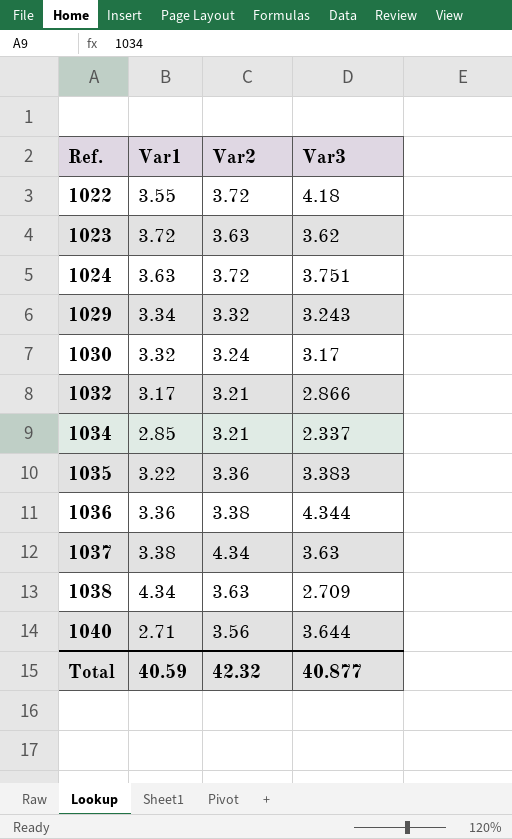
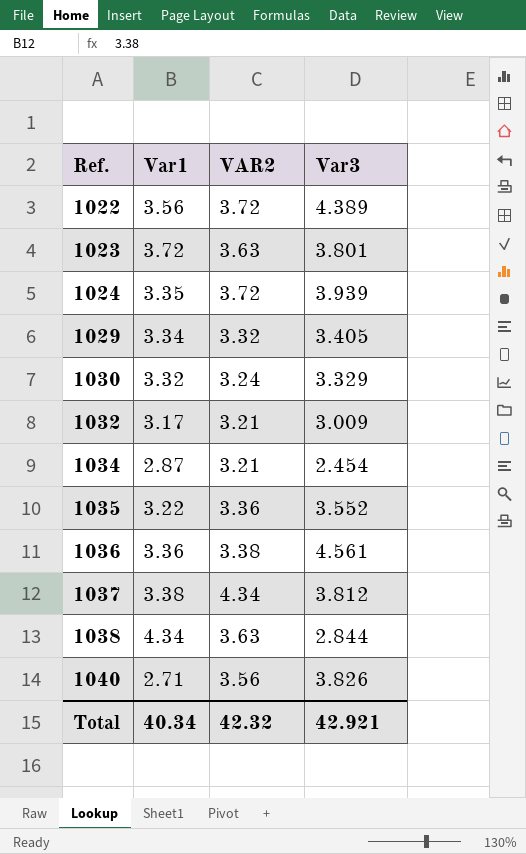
column name: Var2 -> VAR2
1022 | Var1: 3.55 -> 3.56
1022 | Var3: 4.18 -> 4.389
1023 | Var3: 3.62 -> 3.801
1024 | Var1: 3.63 -> 3.35
1024 | Var3: 3.751 -> 3.939
1029 | Var3: 3.243 -> 3.405
1030 | Var3: 3.17 -> 3.329
1032 | Var3: 2.866 -> 3.009
1034 | Var1: 2.85 -> 2.87
1034 | Var3: 2.337 -> 2.454
1035 | Var3: 3.383 -> 3.552
1036 | Var3: 4.344 -> 4.561
1037 | Var3: 3.63 -> 3.812
1038 | Var3: 2.709 -> 2.844
1040 | Var3: 3.644 -> 3.826
Total | Var1: 40.59 -> 40.34
Total | Var3: 40.877 -> 42.921

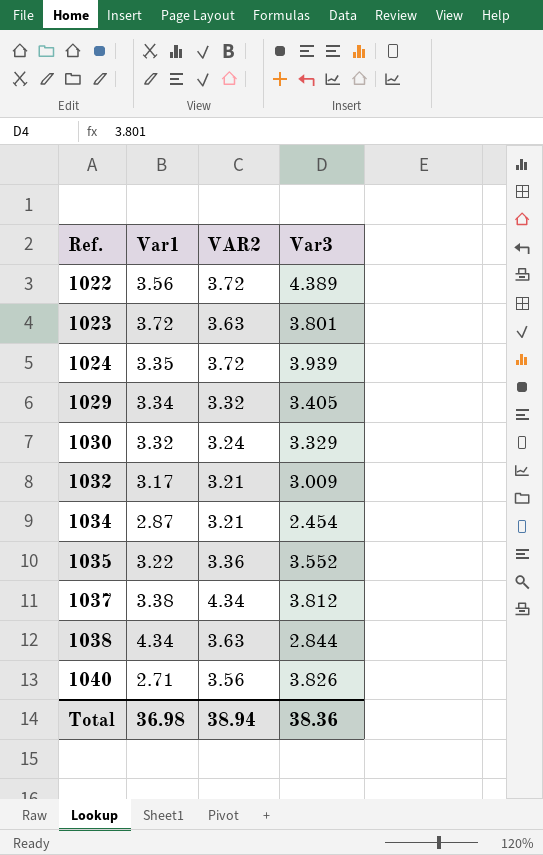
row 1036: 3.36 | 3.38 | 4.561 -> none
Total | Var1: 40.34 -> 36.98
Total | VAR2: 42.32 -> 38.94
Total | Var3: 42.921 -> 38.36

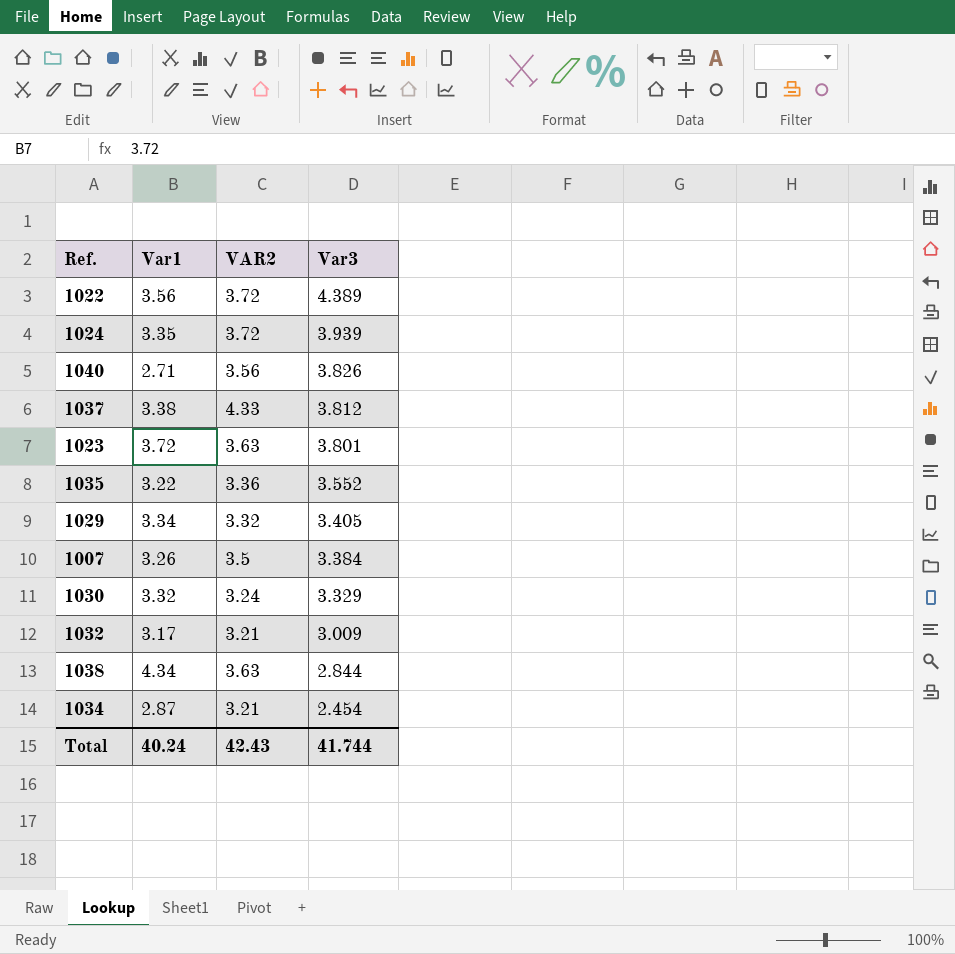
row order: Ref. ascending -> Var3 descending
1037 | VAR2: 4.34 -> 4.33
row 1007: none -> 3.26 | 3.5 | 3.384
Total | Var1: 36.98 -> 40.24
Total | VAR2: 38.94 -> 42.43
Total | Var3: 38.36 -> 41.744

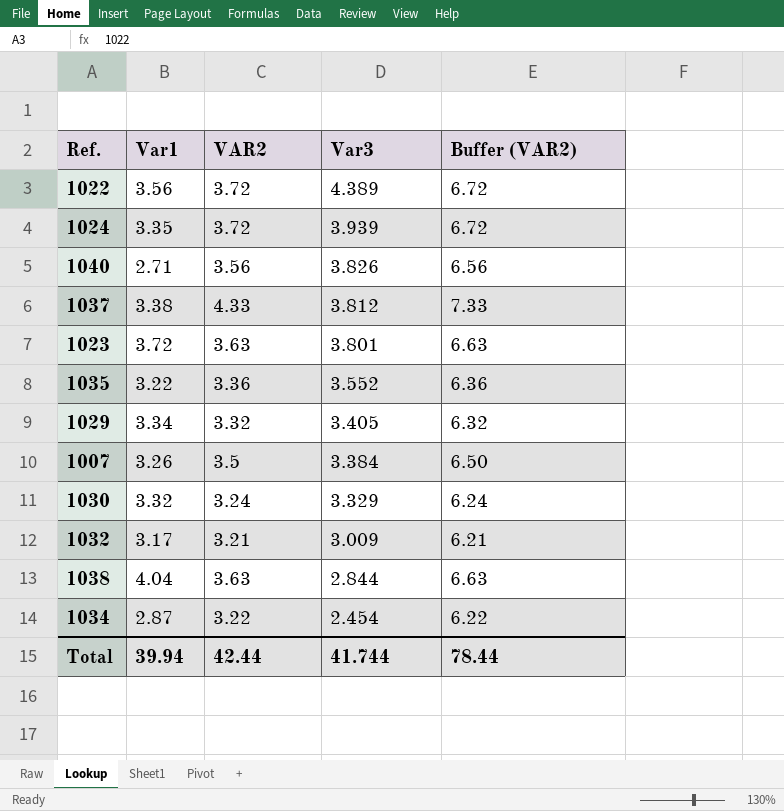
column Buffer (VAR2) | formula: none -> [VAR2] + 3
1038 | Var1: 4.34 -> 4.04
1034 | VAR2: 3.21 -> 3.22
Total | Var1: 40.24 -> 39.94
Total | VAR2: 42.43 -> 42.44

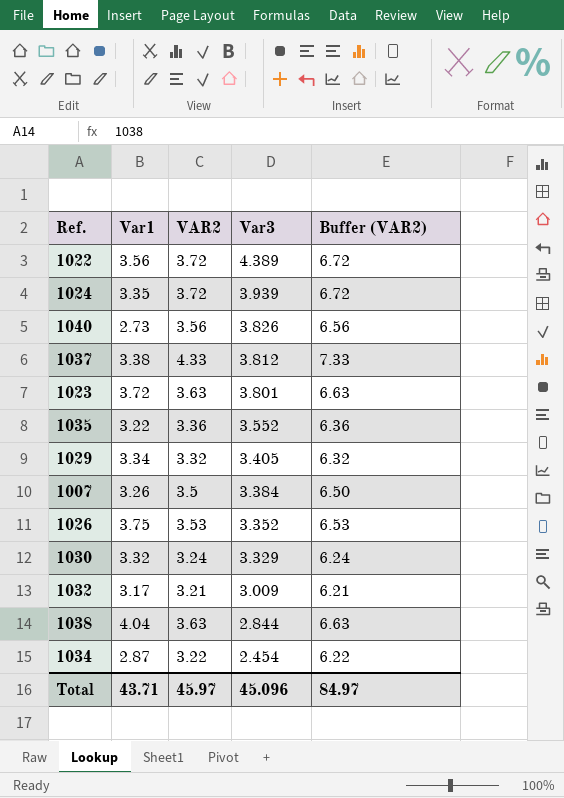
1040 | Var1: 2.71 -> 2.73
row 1026: none -> 3.75 | 3.53 | 3.352 | 6.53
Total | Var1: 39.94 -> 43.71
Total | VAR2: 42.44 -> 45.97
Total | Var3: 41.744 -> 45.096
Total | Buffer (VAR2): 78.44 -> 84.97

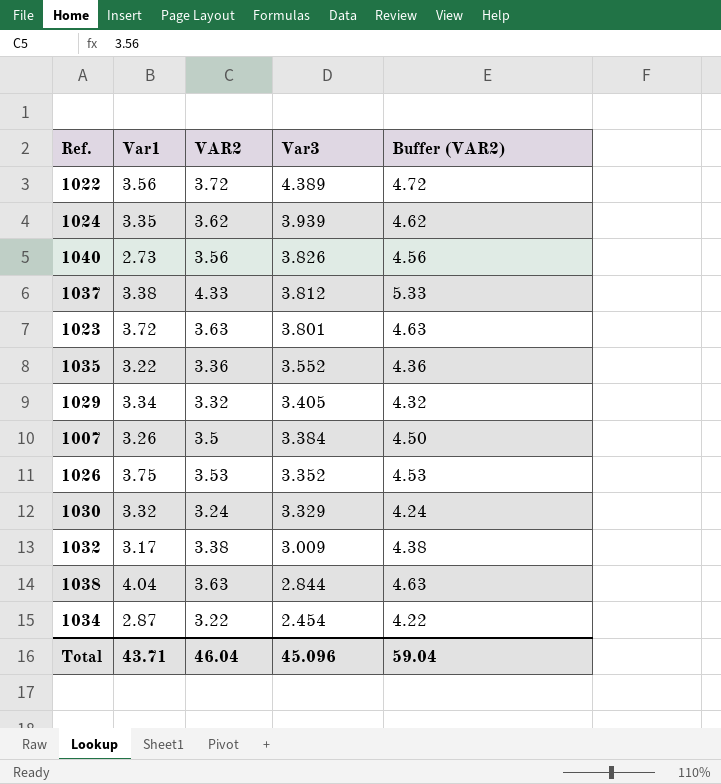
column Buffer (VAR2) | formula: [VAR2] + 3 -> [VAR2] + 1
1024 | VAR2: 3.72 -> 3.62
1032 | VAR2: 3.21 -> 3.38
Total | VAR2: 45.97 -> 46.04
Total | Buffer (VAR2): 84.97 -> 59.04

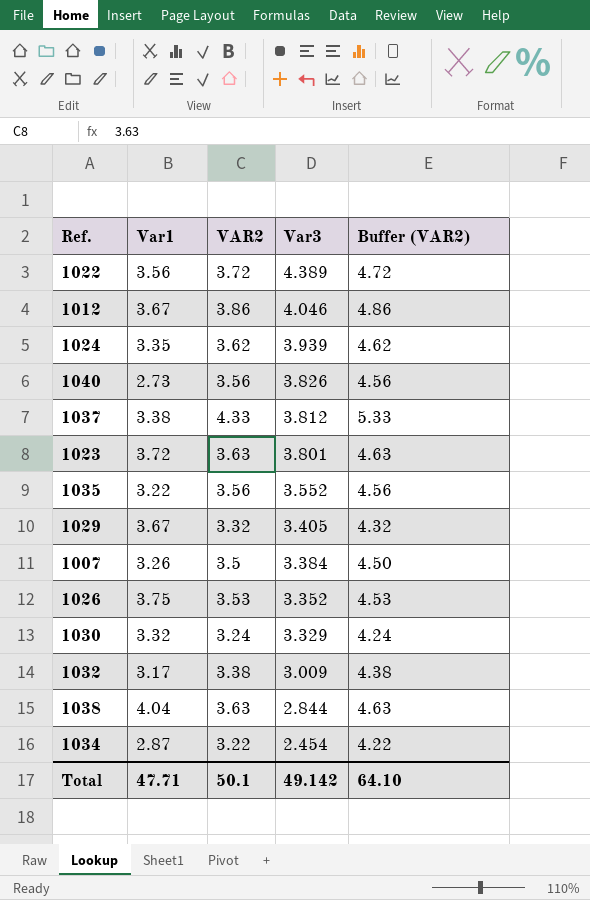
row 1012: none -> 3.67 | 3.86 | 4.046 | 4.86
1035 | VAR2: 3.36 -> 3.56
1035 | Buffer (VAR2): 4.36 -> 4.56
1029 | Var1: 3.34 -> 3.67
Total | Var1: 43.71 -> 47.71
Total | VAR2: 46.04 -> 50.1
Total | Var3: 45.096 -> 49.142
Total | Buffer (VAR2): 59.04 -> 64.10

